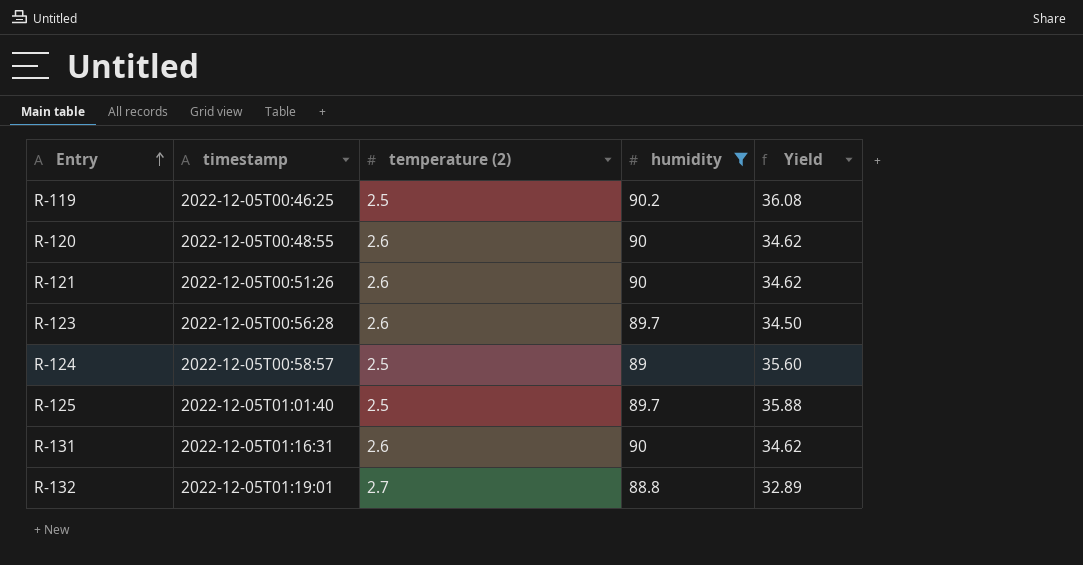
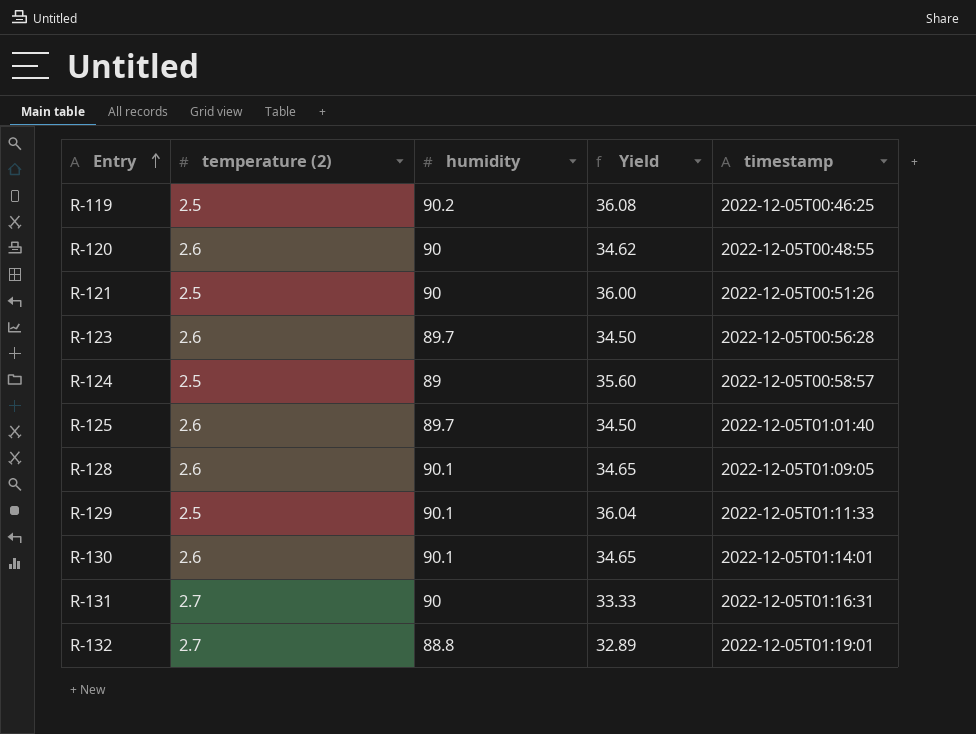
filter: humidity != 90.1 -> none
column timestamp | position: 2 -> 5
R-121 | temperature (2): 2.6 -> 2.5
R-121 | Yield: 34.62 -> 36.00
R-125 | temperature (2): 2.5 -> 2.6
R-125 | Yield: 35.88 -> 34.50
R-131 | temperature (2): 2.6 -> 2.7
R-131 | Yield: 34.62 -> 33.33

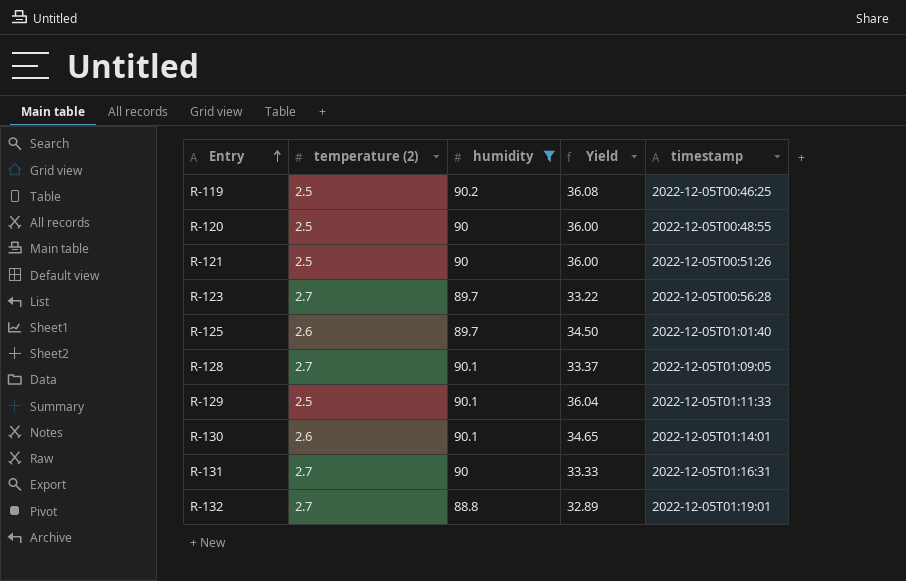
filter: none -> humidity != 89
R-120 | temperature (2): 2.6 -> 2.5
R-120 | Yield: 34.62 -> 36.00
R-123 | temperature (2): 2.6 -> 2.7
R-123 | Yield: 34.50 -> 33.22
R-128 | temperature (2): 2.6 -> 2.7
R-128 | Yield: 34.65 -> 33.37

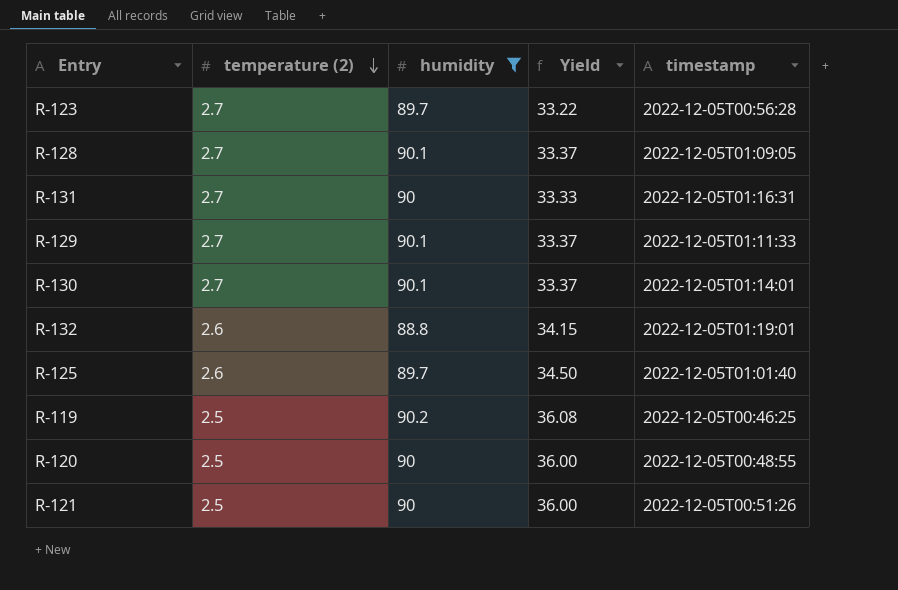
row order: Entry ascending -> temperature (2) descending
R-129 | temperature (2): 2.5 -> 2.7
R-129 | Yield: 36.04 -> 33.37
R-130 | temperature (2): 2.6 -> 2.7
R-130 | Yield: 34.65 -> 33.37
R-132 | temperature (2): 2.7 -> 2.6
R-132 | Yield: 32.89 -> 34.15

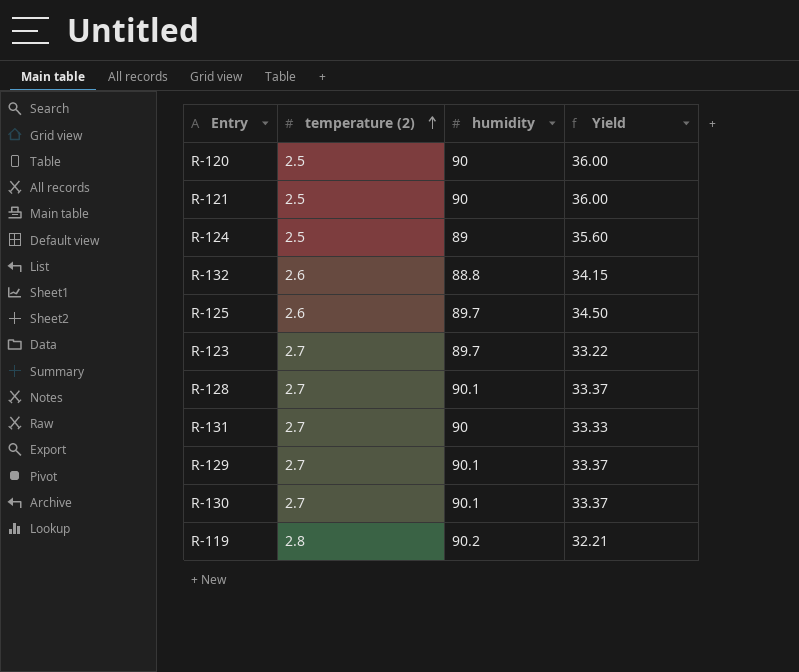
filter: humidity != 89 -> none
row order: temperature (2) descending -> temperature (2) ascending
column timestamp | position: 5 -> none
R-119 | temperature (2): 2.5 -> 2.8
R-119 | Yield: 36.08 -> 32.21

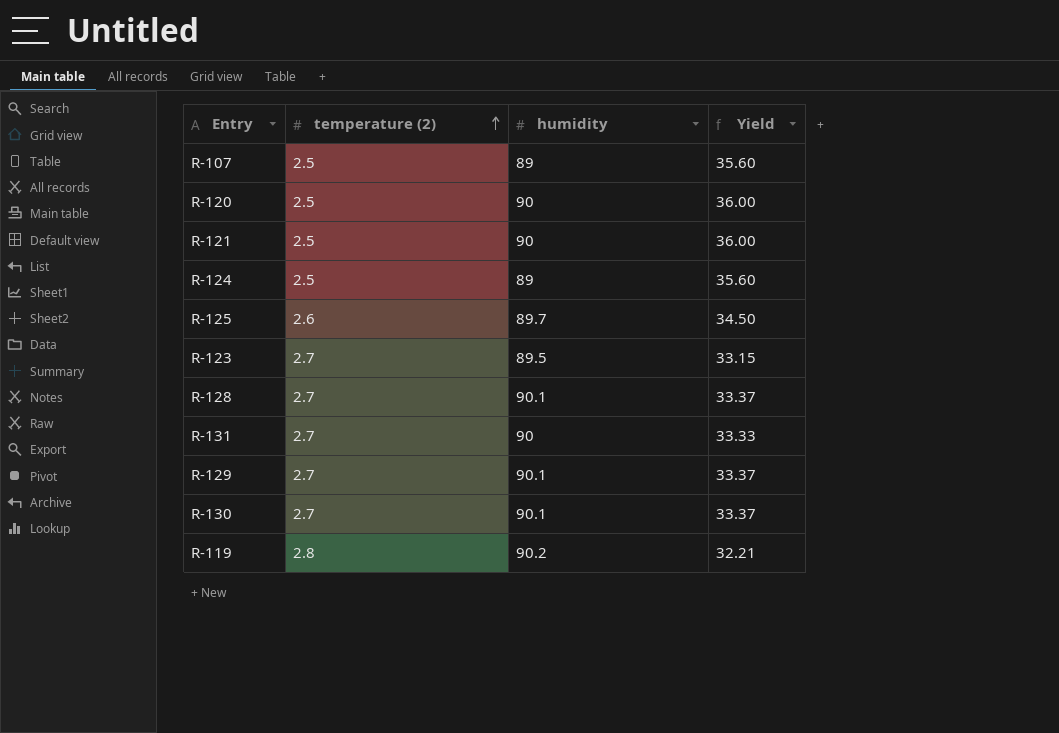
row R-132: 2.6 | 88.8 | 34.15 -> none
row R-107: none -> 2.5 | 89 | 35.60
R-123 | humidity: 89.7 -> 89.5
R-123 | Yield: 33.22 -> 33.15

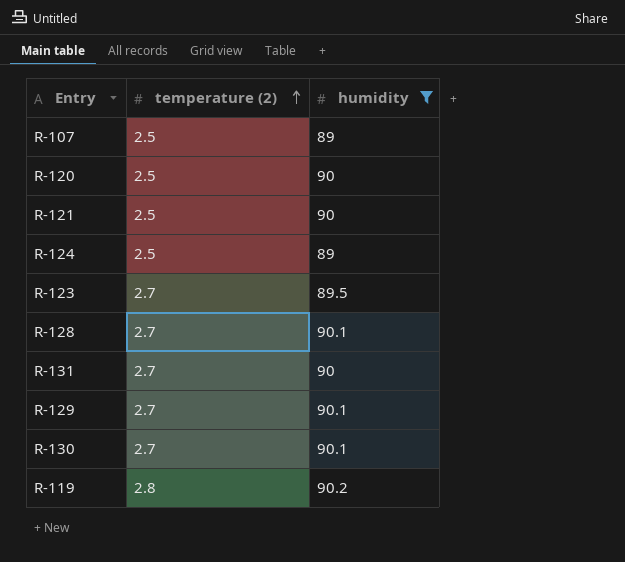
filter: none -> humidity != 89.7
column Yield | formula: [humidity] / [temperature (2)] -> none

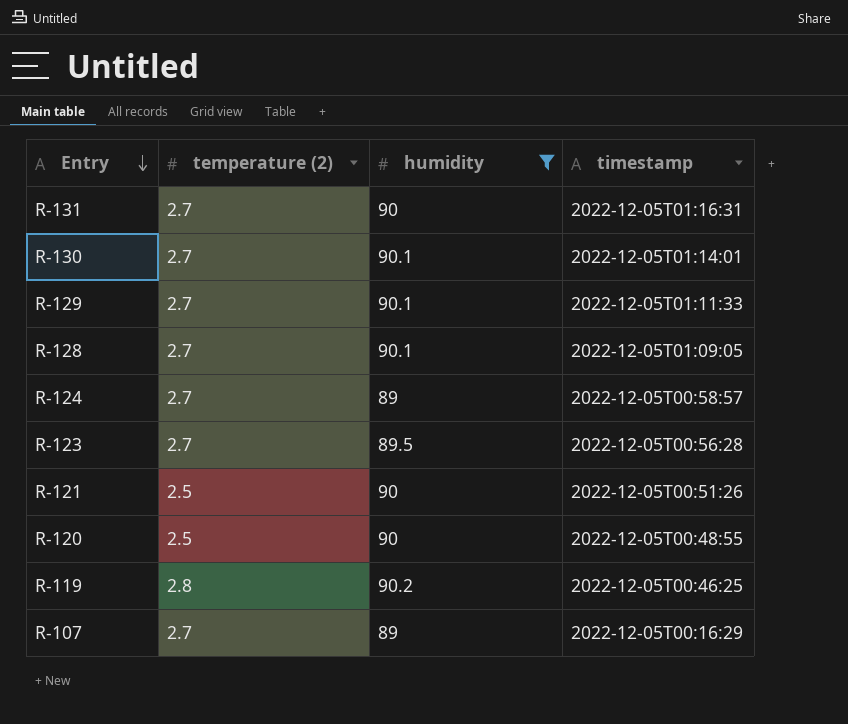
row order: temperature (2) ascending -> Entry descending
column timestamp | position: none -> 4
R-124 | temperature (2): 2.5 -> 2.7
R-107 | temperature (2): 2.5 -> 2.7

